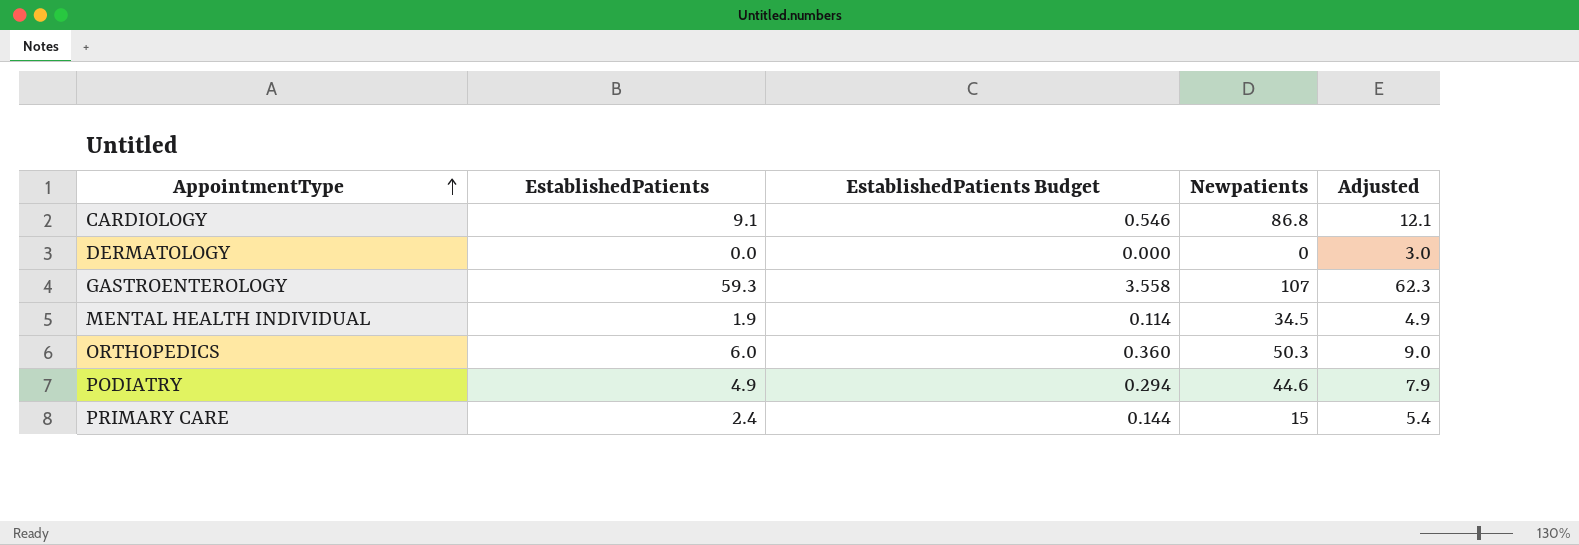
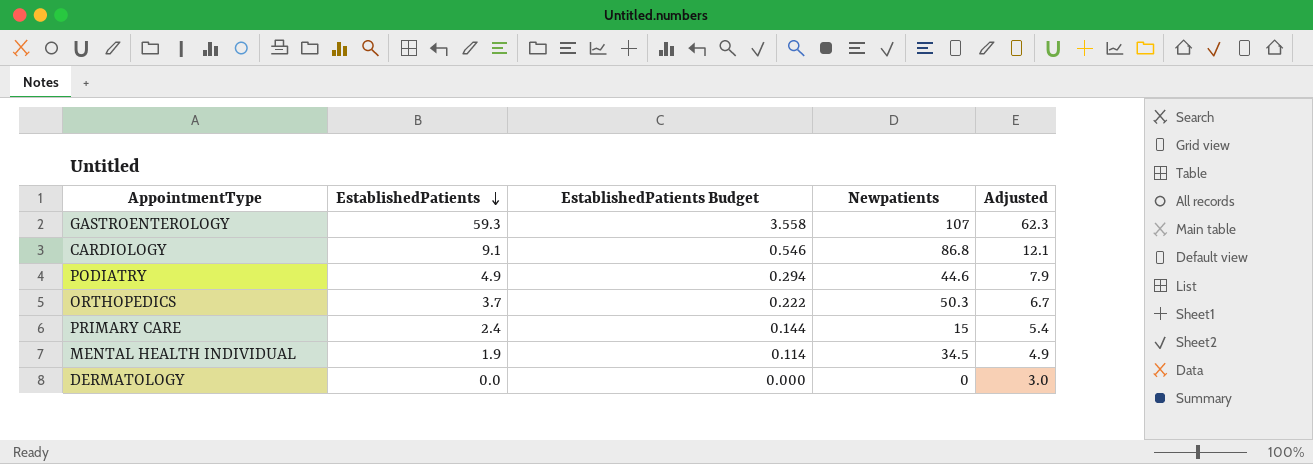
row order: AppointmentType ascending -> EstablishedPatients descending
ORTHOPEDICS | EstablishedPatients: 6.0 -> 3.7
ORTHOPEDICS | EstablishedPatients Budget: 0.360 -> 0.222
ORTHOPEDICS | Adjusted: 9.0 -> 6.7

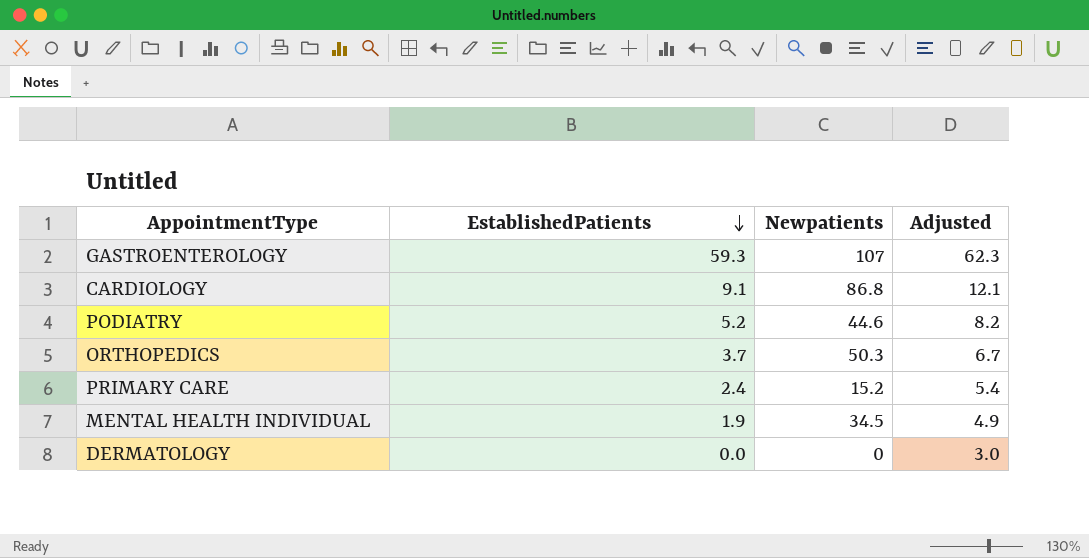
column EstablishedPatients Budget | formula: [EstablishedPatients] * 0.06 -> none
PODIATRY | EstablishedPatients: 4.9 -> 5.2
PODIATRY | Adjusted: 7.9 -> 8.2
PRIMARY CARE | Newpatients: 15 -> 15.2

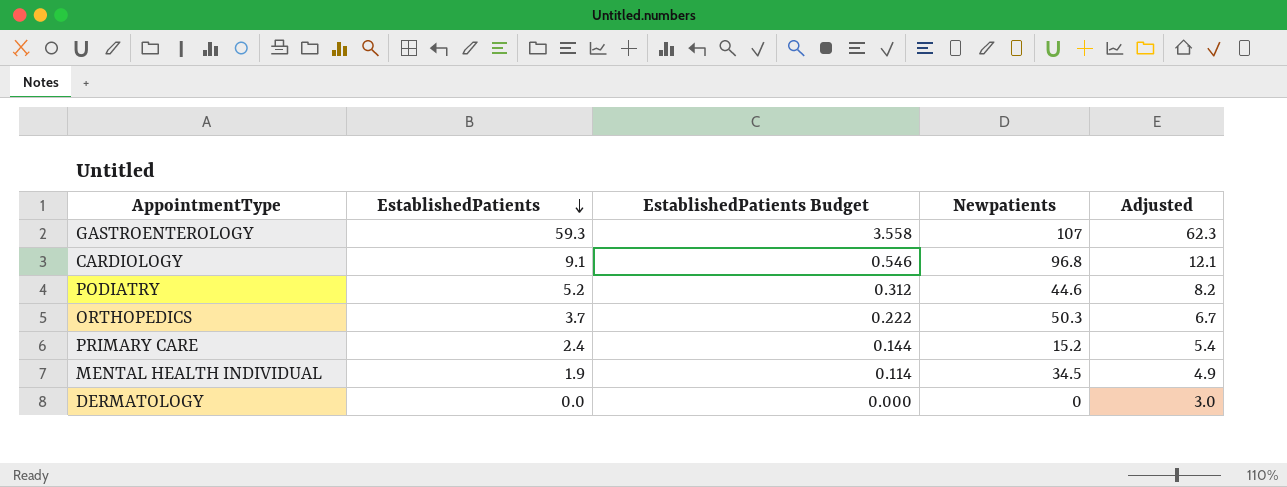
column EstablishedPatients Budget | formula: none -> [EstablishedPatients] * 0.06
CARDIOLOGY | Newpatients: 86.8 -> 96.8

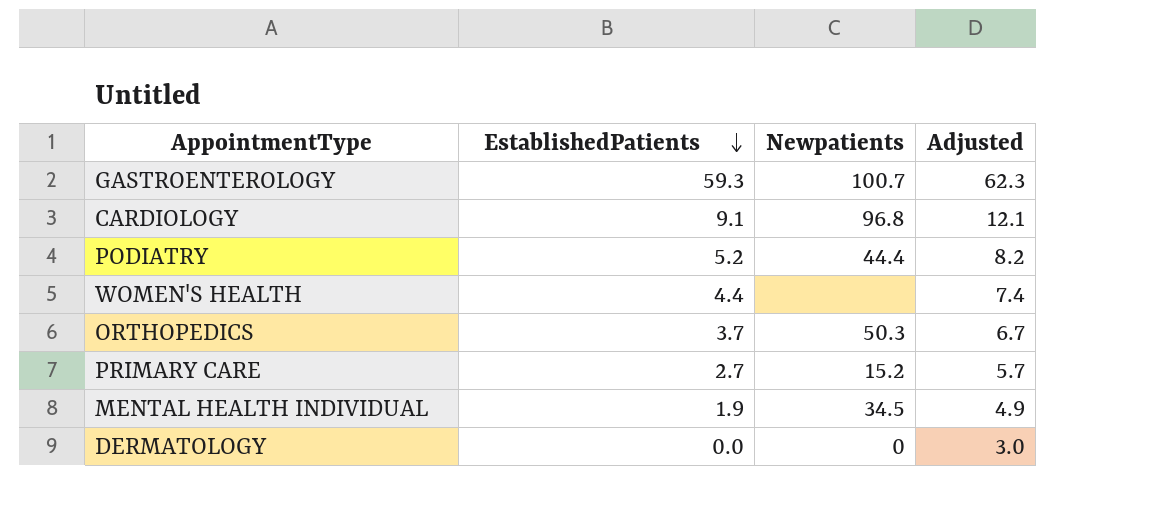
column EstablishedPatients Budget | formula: [EstablishedPatients] * 0.06 -> none
GASTROENTEROLOGY | Newpatients: 107 -> 100.7
PODIATRY | Newpatients: 44.6 -> 44.4
row WOMEN'S HEALTH: none -> 4.4 | none | 7.4
PRIMARY CARE | EstablishedPatients: 2.4 -> 2.7
PRIMARY CARE | Adjusted: 5.4 -> 5.7

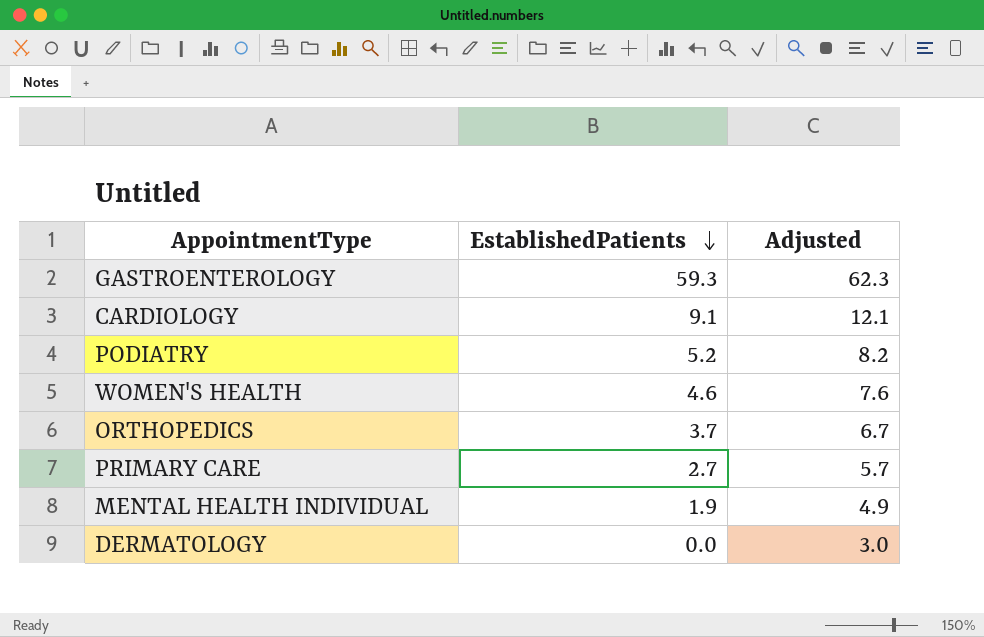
column Newpatients | position: 3 -> none
WOMEN'S HEALTH | EstablishedPatients: 4.4 -> 4.6
WOMEN'S HEALTH | Adjusted: 7.4 -> 7.6

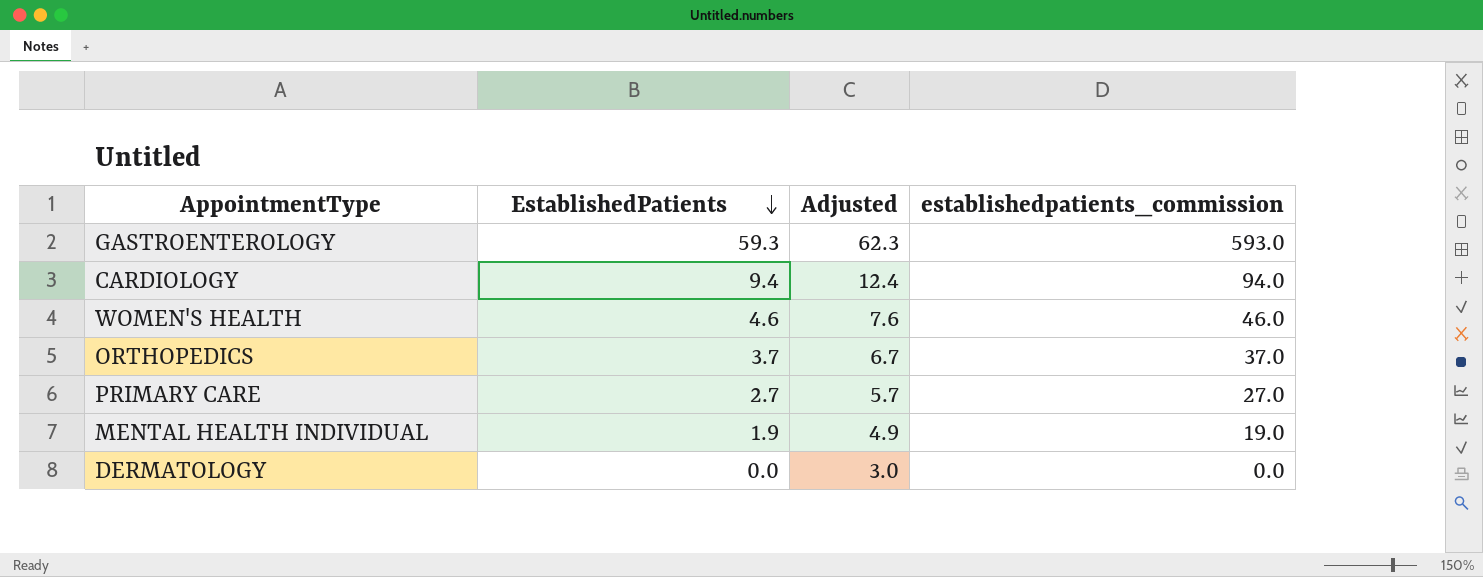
column establishedpatients_commission | formula: none -> [EstablishedPatients] * 10
row PODIATRY: 5.2 | 8.2 -> none
CARDIOLOGY | EstablishedPatients: 9.1 -> 9.4
CARDIOLOGY | Adjusted: 12.1 -> 12.4

